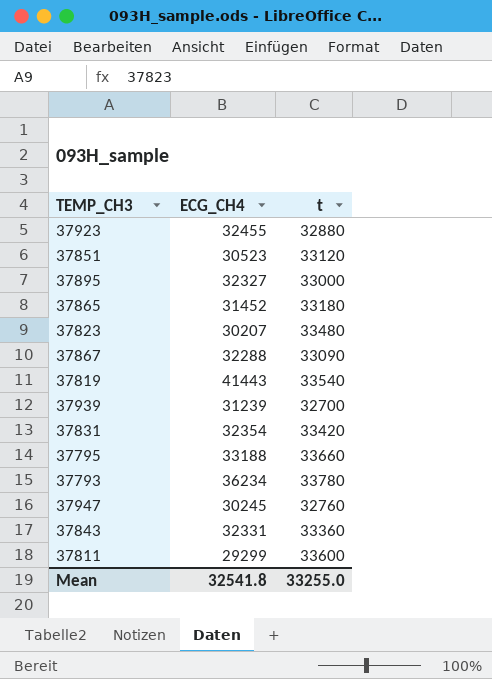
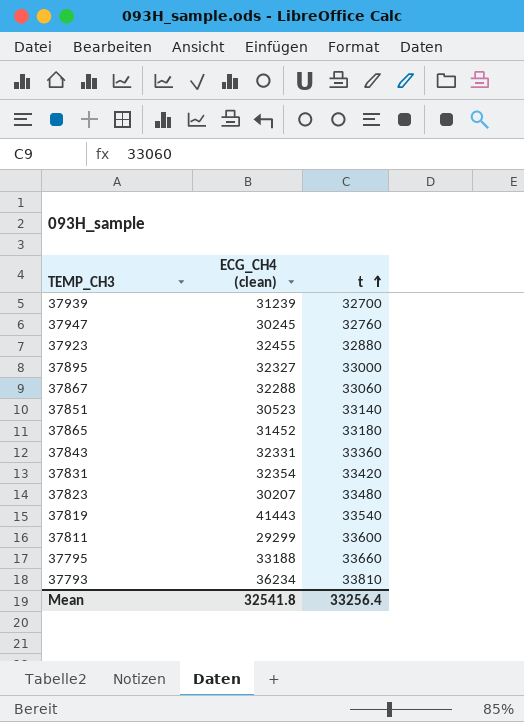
row order: none -> t ascending
column name: ECG_CH4 -> ECG_CH4 (clean)
37867 | t: 33090 -> 33060
37851 | t: 33120 -> 33140
37793 | t: 33780 -> 33810
Mean | t: 33255.0 -> 33256.4

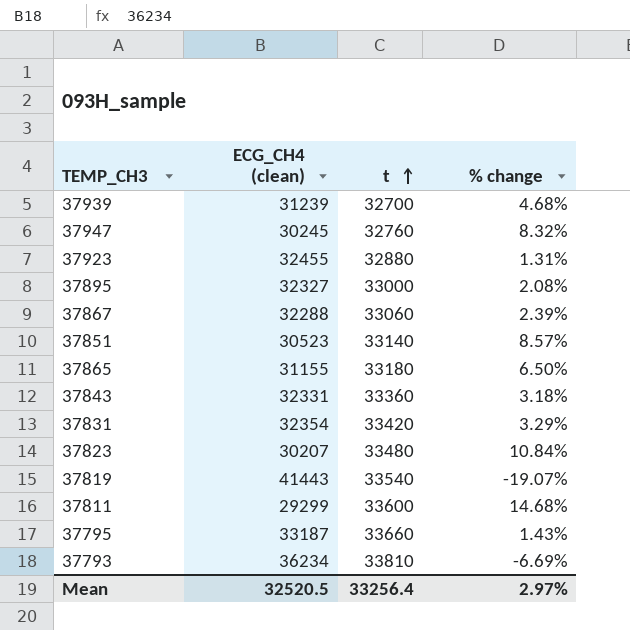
column % change | formula: none -> ([t] - [ECG_CH4 (clean)]) / [ECG_CH4 (clean)]
37865 | ECG_CH4 (clean): 31452 -> 31155
37795 | ECG_CH4 (clean): 33188 -> 33187
Mean | ECG_CH4 (clean): 32541.8 -> 32520.5

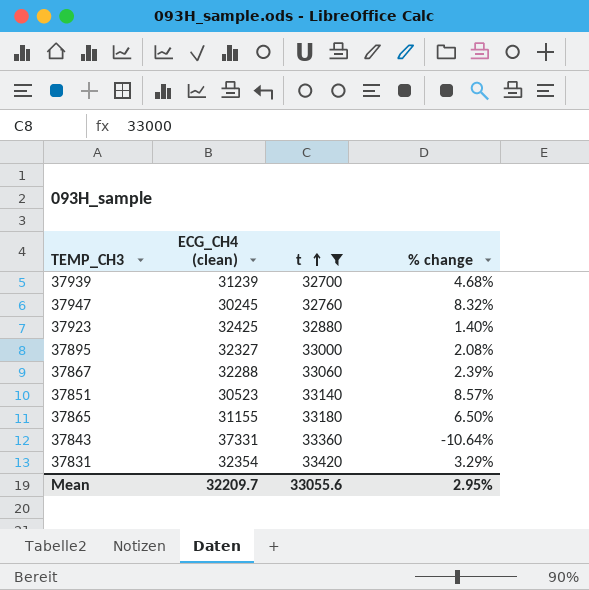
filter: none -> t <= 33420
37923 | ECG_CH4 (clean): 32455 -> 32425
37923 | % change: 1.31% -> 1.40%
37843 | ECG_CH4 (clean): 32331 -> 37331
37843 | % change: 3.18% -> -10.64%
Mean | ECG_CH4 (clean): 32520.5 -> 32209.7
Mean | t: 33256.4 -> 33055.6
Mean | % change: 2.97% -> 2.95%

